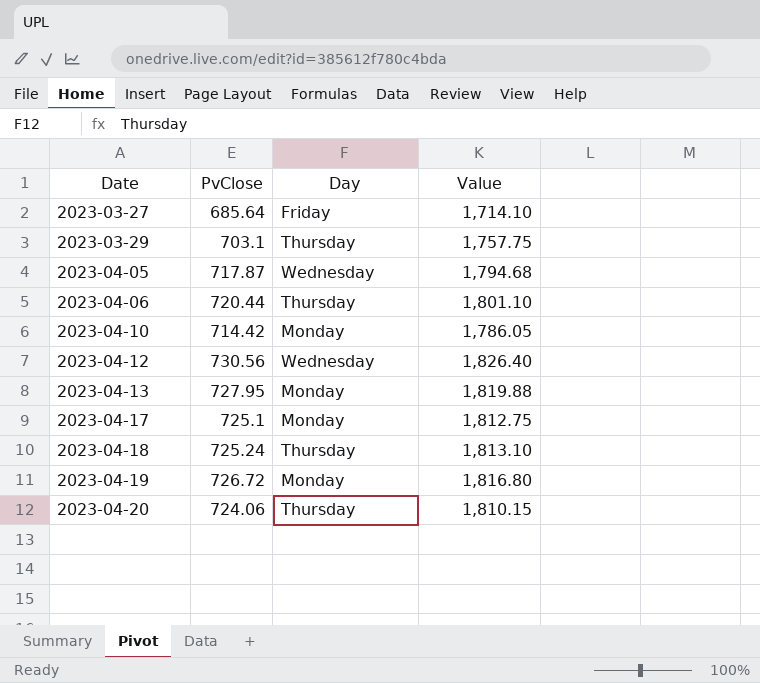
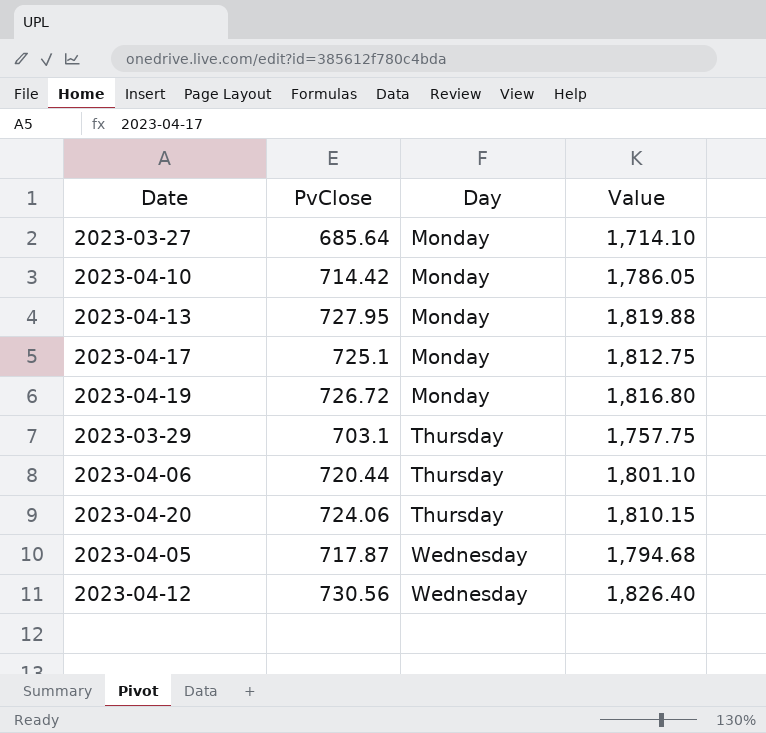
row order: Date ascending -> Day ascending
row 2023-04-18: 725.24 | Thursday | 1,813.10 -> none
2023-03-27 | Day: Friday -> Monday

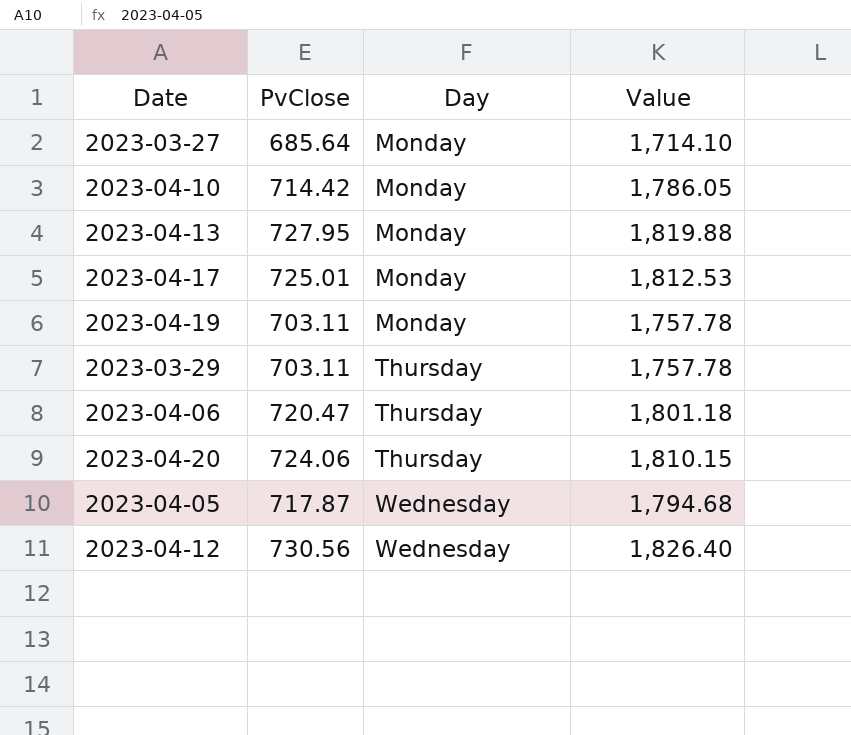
2023-04-17 | PvClose: 725.1 -> 725.01
2023-04-17 | Value: 1,812.75 -> 1,812.53
2023-04-19 | PvClose: 726.72 -> 703.11
2023-04-19 | Value: 1,816.80 -> 1,757.78
2023-03-29 | PvClose: 703.1 -> 703.11
2023-03-29 | Value: 1,757.75 -> 1,757.78
2023-04-06 | PvClose: 720.44 -> 720.47
2023-04-06 | Value: 1,801.10 -> 1,801.18

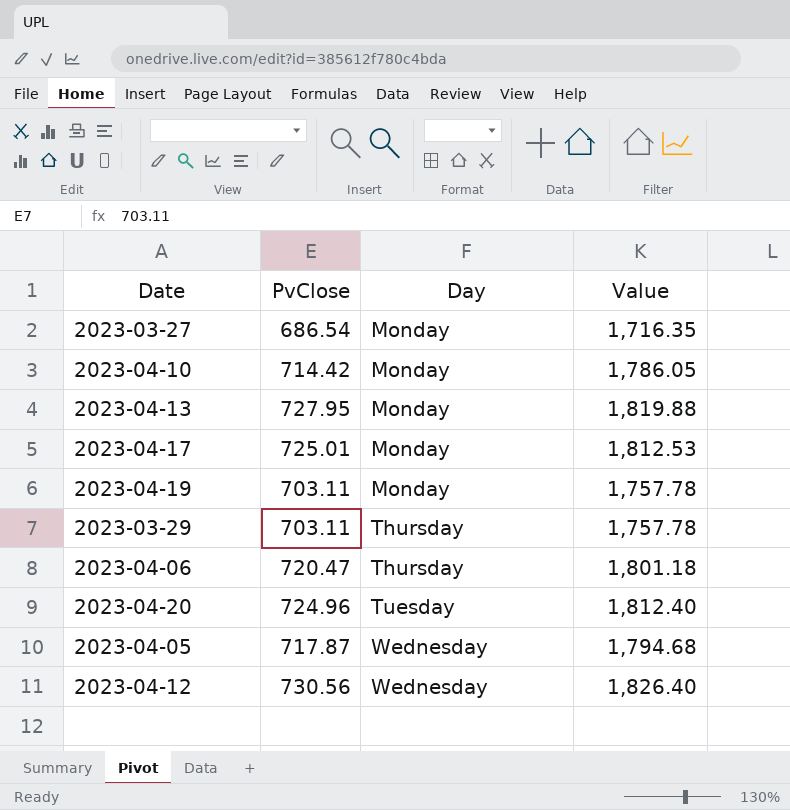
2023-03-27 | PvClose: 685.64 -> 686.54
2023-03-27 | Value: 1,714.10 -> 1,716.35
2023-04-20 | PvClose: 724.06 -> 724.96
2023-04-20 | Day: Thursday -> Tuesday
2023-04-20 | Value: 1,810.15 -> 1,812.40

